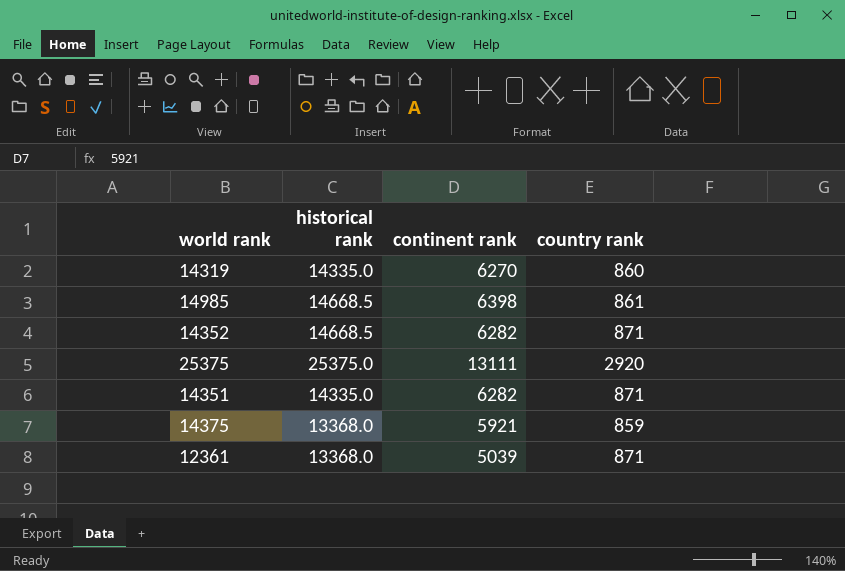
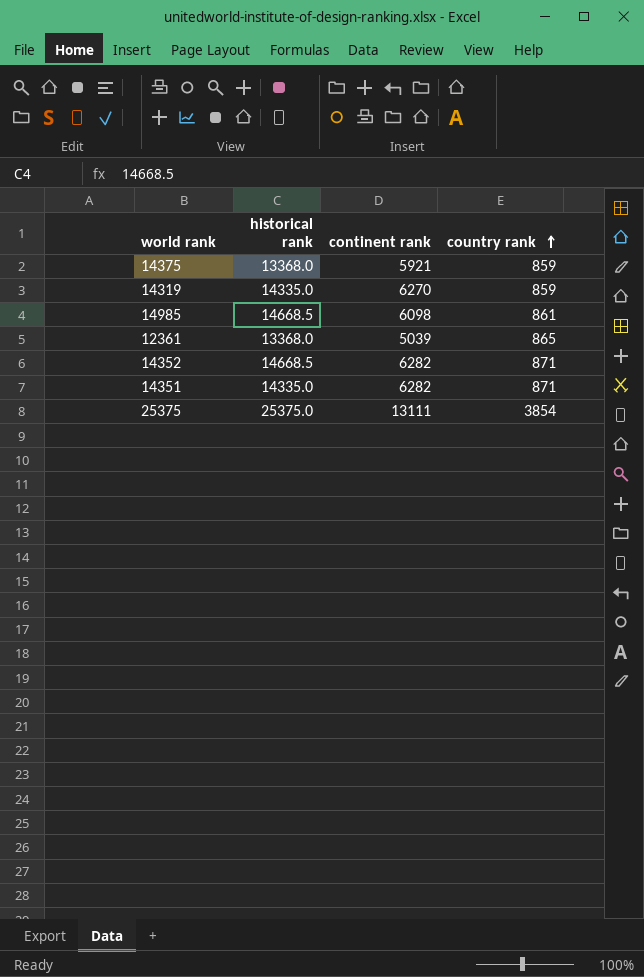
row order: none -> country rank ascending
14319 | country rank: 860 -> 859
14985 | continent rank: 6398 -> 6098
12361 | country rank: 871 -> 865
25375 | country rank: 2920 -> 3854

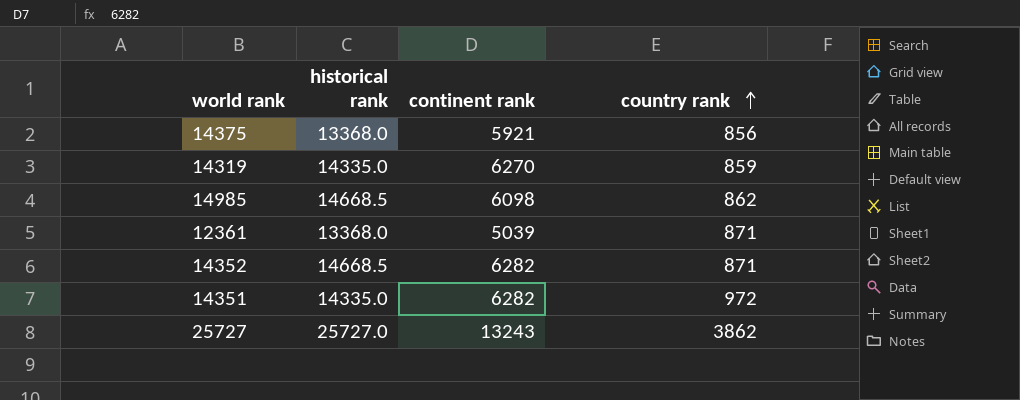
row 25375: 25375.0 | 13111 | 3854 -> none
14375 | country rank: 859 -> 856
14985 | country rank: 861 -> 862
12361 | country rank: 865 -> 871
14351 | country rank: 871 -> 972
row 25727: none -> 25727.0 | 13243 | 3862

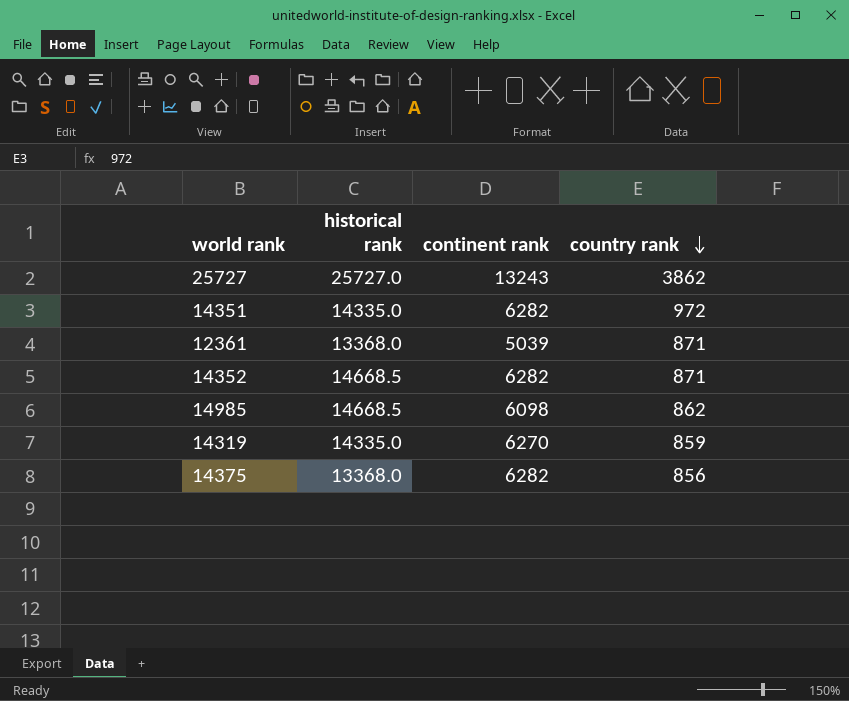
row order: country rank ascending -> country rank descending
14375 | continent rank: 5921 -> 6282

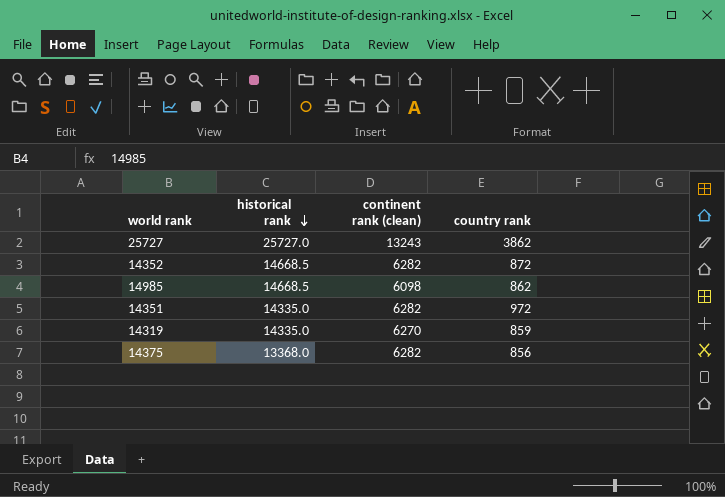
row order: country rank descending -> historical rank descending
column name: continent rank -> continent rank (clean)
row 12361: 13368.0 | 5039 | 871 -> none
14352 | country rank: 871 -> 872

